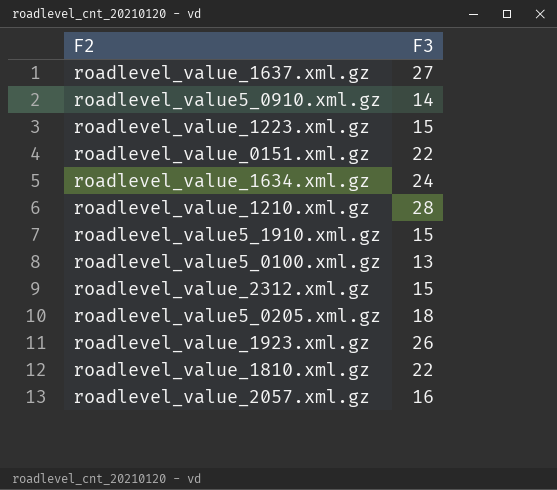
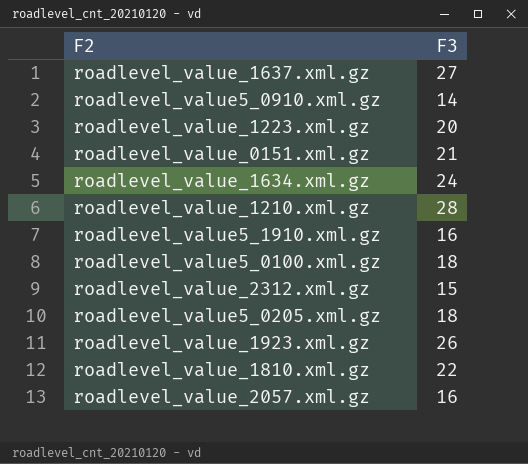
roadlevel_value_1223.xml.gz | F3: 15 -> 20
roadlevel_value_0151.xml.gz | F3: 22 -> 21
roadlevel_value5_1910.xml.gz | F3: 15 -> 16
roadlevel_value5_0100.xml.gz | F3: 13 -> 18

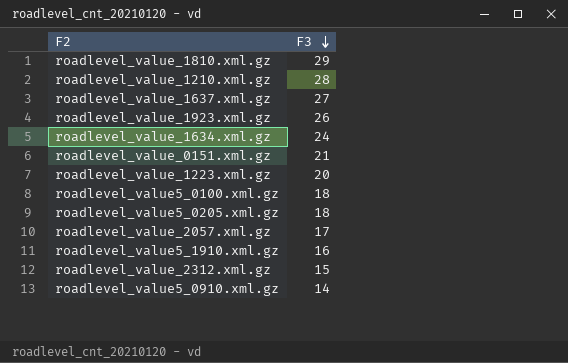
row order: none -> F3 descending
roadlevel_value_1810.xml.gz | F3: 22 -> 29
roadlevel_value_2057.xml.gz | F3: 16 -> 17

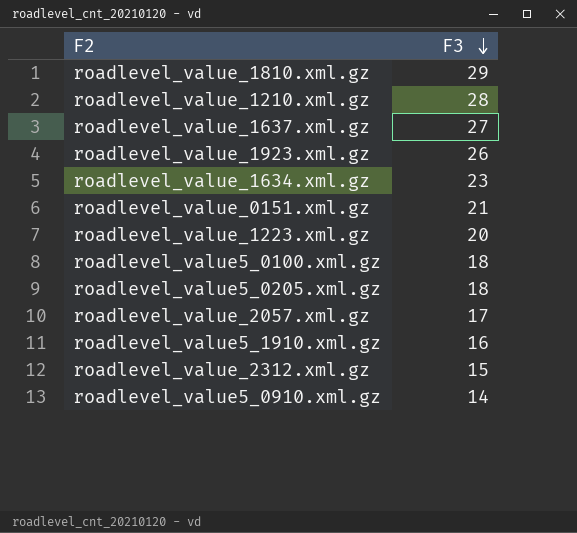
roadlevel_value_1634.xml.gz | F3: 24 -> 23

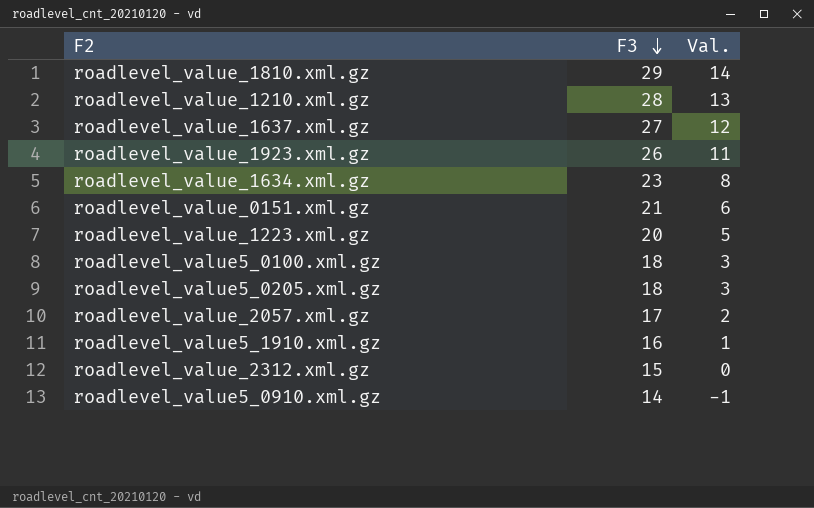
column Val. | formula: none -> [F3] - 15

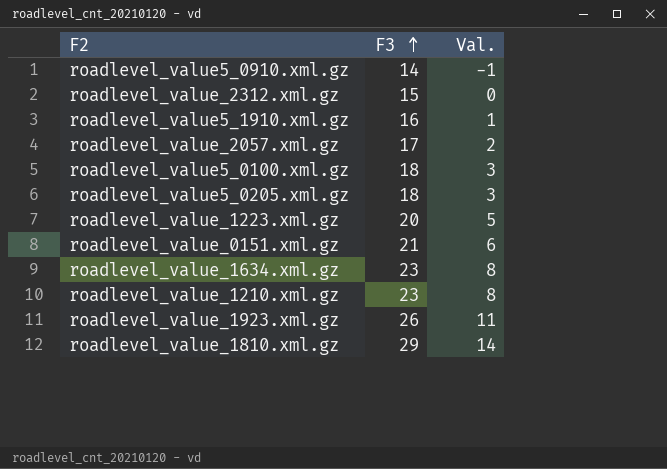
row order: F3 descending -> F3 ascending
row roadlevel_value_1637.xml.gz: 27 | 12 -> none
roadlevel_value_1210.xml.gz | F3: 28 -> 23
roadlevel_value_1210.xml.gz | Val.: 13 -> 8

